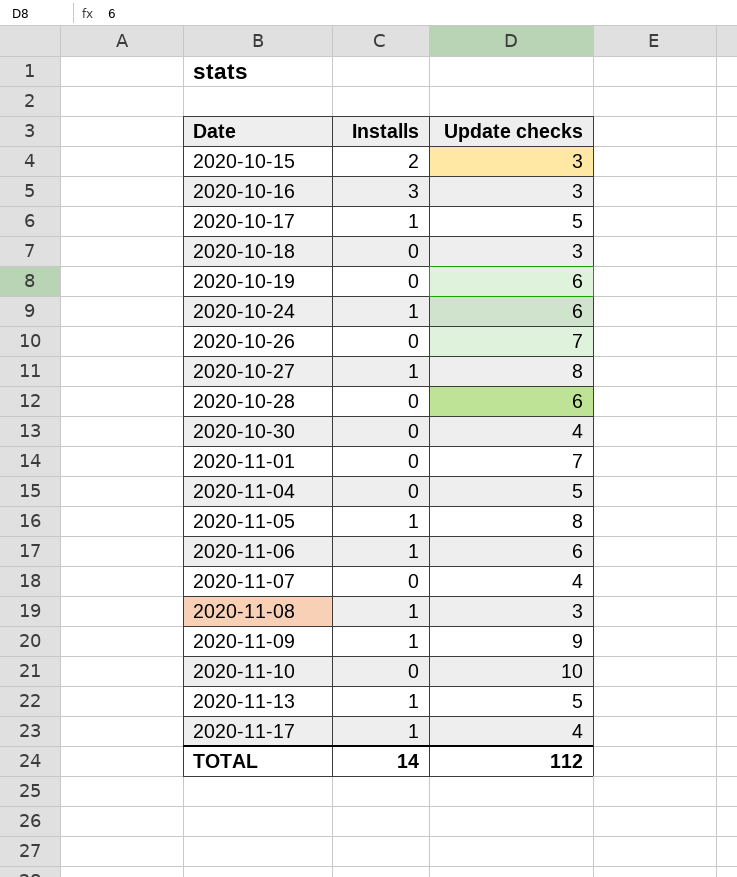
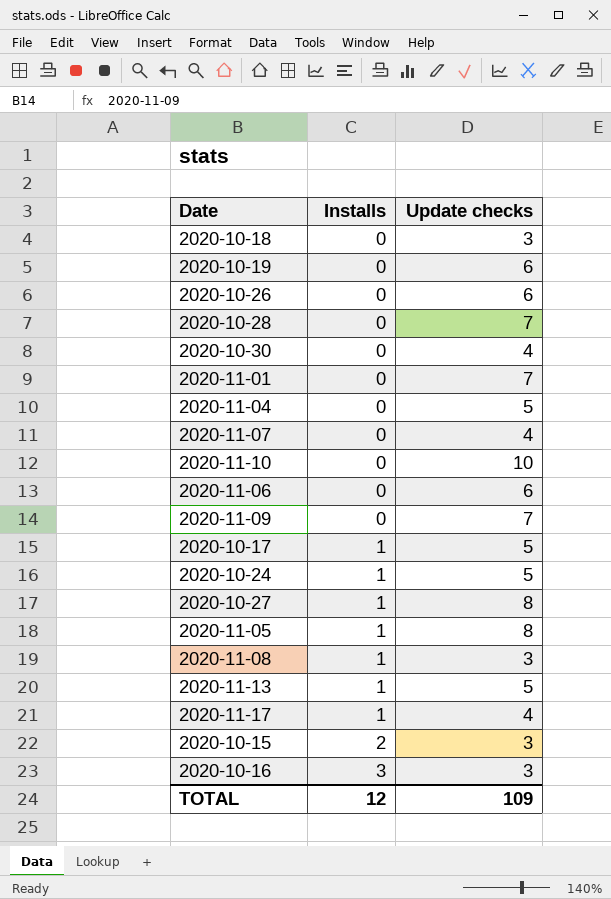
row order: Date ascending -> Installs ascending
2020-10-26 | Update checks: 7 -> 6
2020-10-28 | Update checks: 6 -> 7
2020-11-06 | Installs: 1 -> 0
2020-11-09 | Installs: 1 -> 0
2020-11-09 | Update checks: 9 -> 7
2020-10-24 | Update checks: 6 -> 5
TOTAL | Installs: 14 -> 12
TOTAL | Update checks: 112 -> 109

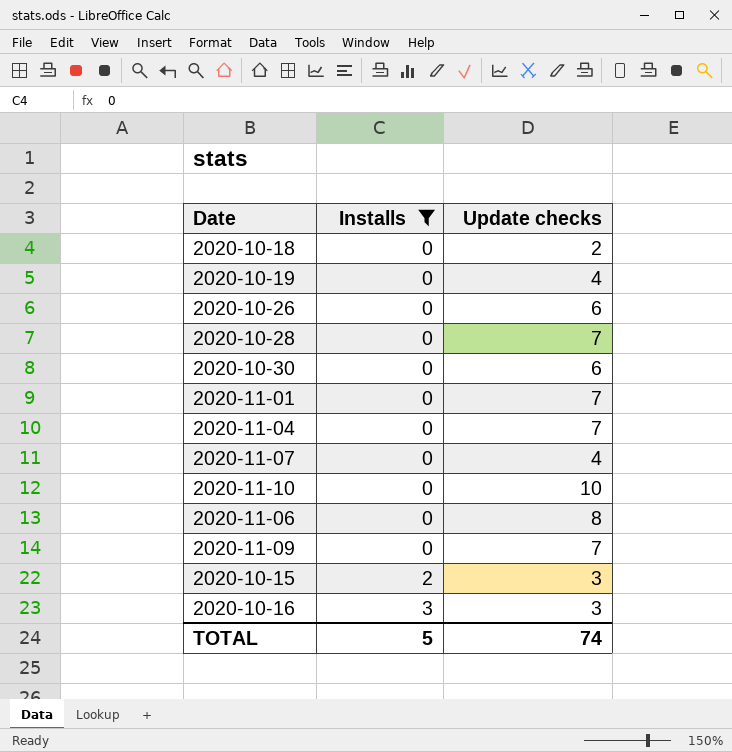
filter: none -> Installs != 1
2020-10-18 | Update checks: 3 -> 2
2020-10-19 | Update checks: 6 -> 4
2020-10-30 | Update checks: 4 -> 6
2020-11-04 | Update checks: 5 -> 7
2020-11-06 | Update checks: 6 -> 8
TOTAL | Installs: 12 -> 5
TOTAL | Update checks: 109 -> 74

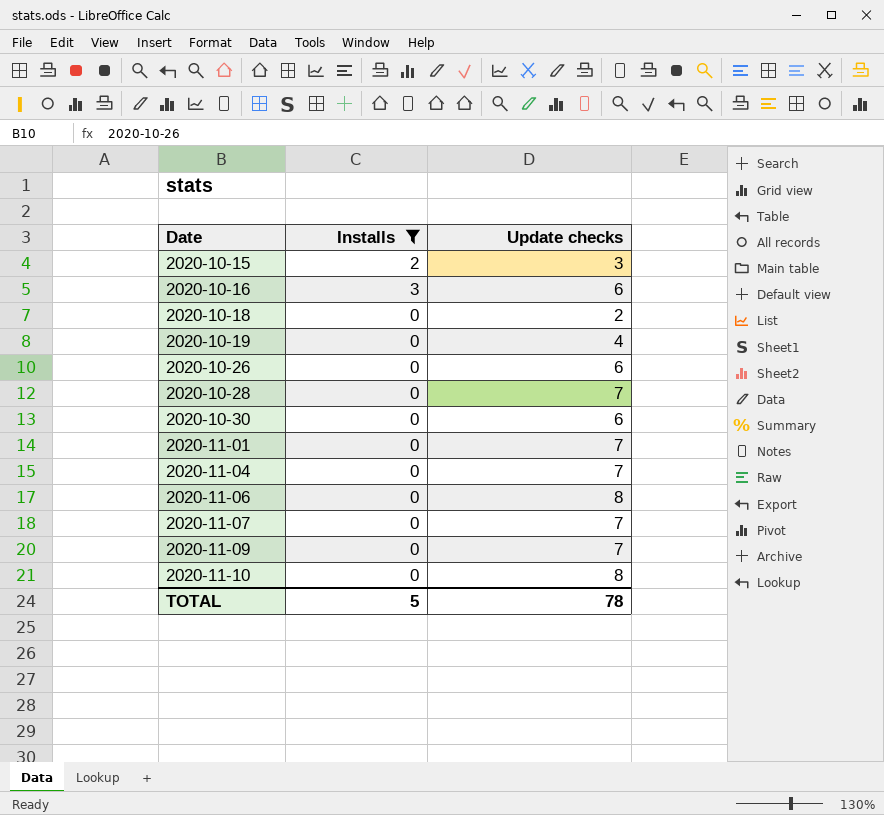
row order: Installs ascending -> Date ascending
2020-10-16 | Update checks: 3 -> 6
2020-11-07 | Update checks: 4 -> 7
2020-11-10 | Update checks: 10 -> 8
TOTAL | Update checks: 74 -> 78

